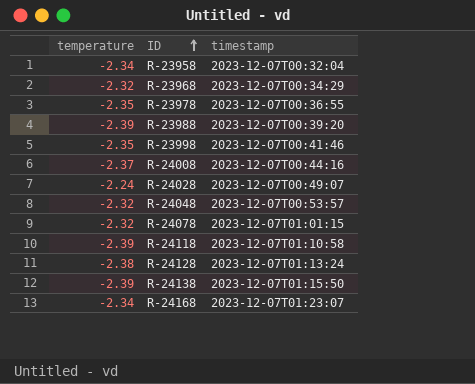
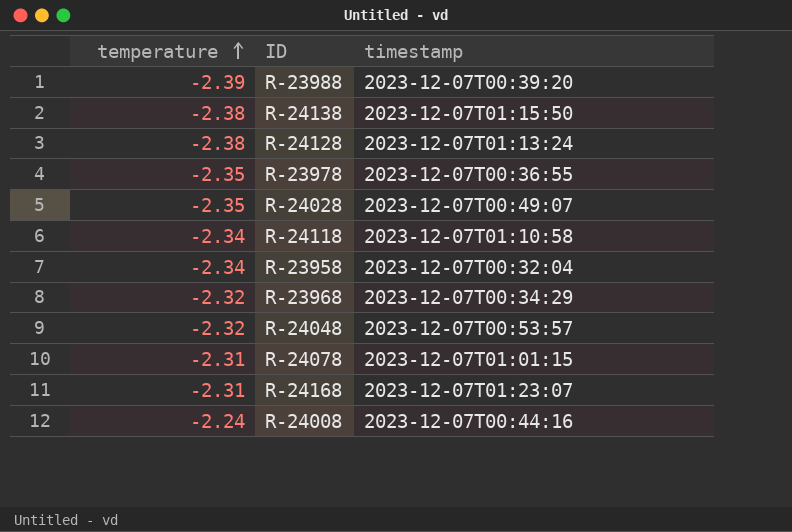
row order: ID ascending -> temperature ascending
row R-23998: -2.35 | 2023-12-07T00:41:46 -> none
R-24138 | temperature: -2.39 -> -2.38
R-24028 | temperature: -2.24 -> -2.35
R-24118 | temperature: -2.39 -> -2.34
R-24078 | temperature: -2.32 -> -2.31
R-24168 | temperature: -2.34 -> -2.31
R-24008 | temperature: -2.37 -> -2.24

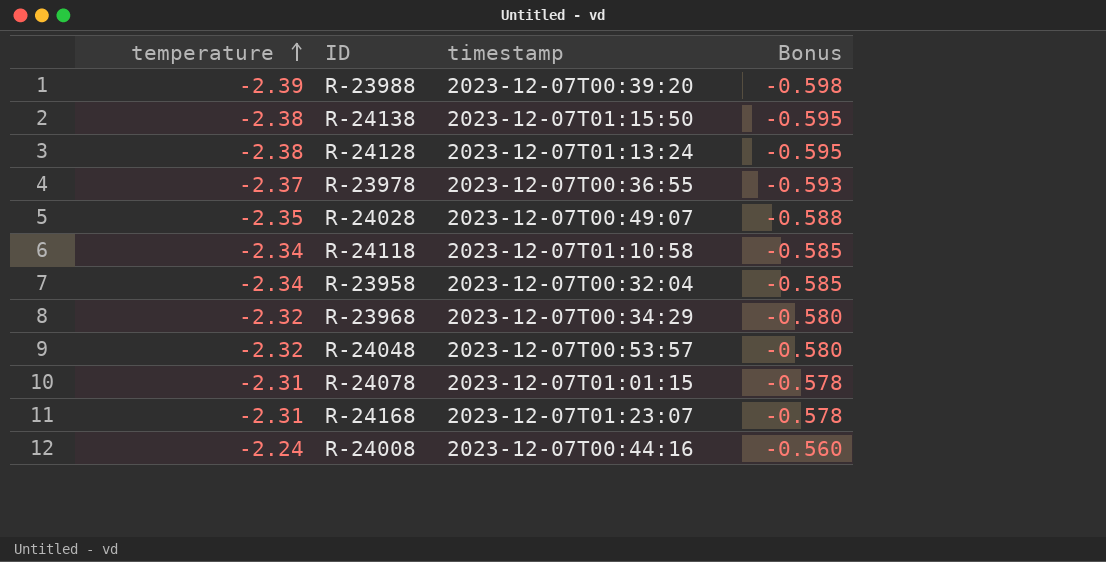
column Bonus | formula: none -> [temperature] * 0.25
R-23978 | temperature: -2.35 -> -2.37

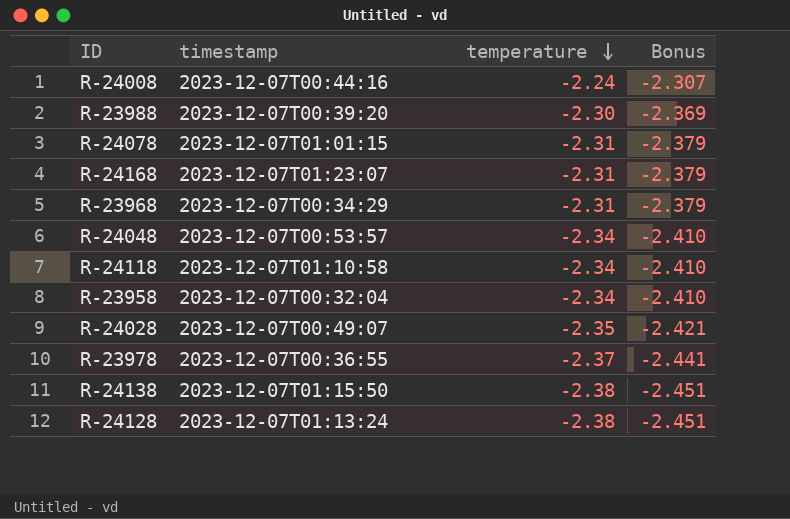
row order: temperature ascending -> temperature descending
column temperature | position: 1 -> 3
column Bonus | formula: [temperature] * 0.25 -> [temperature] * 1.03
R-23988 | temperature: -2.39 -> -2.30
R-23968 | temperature: -2.32 -> -2.31
R-24048 | temperature: -2.32 -> -2.34

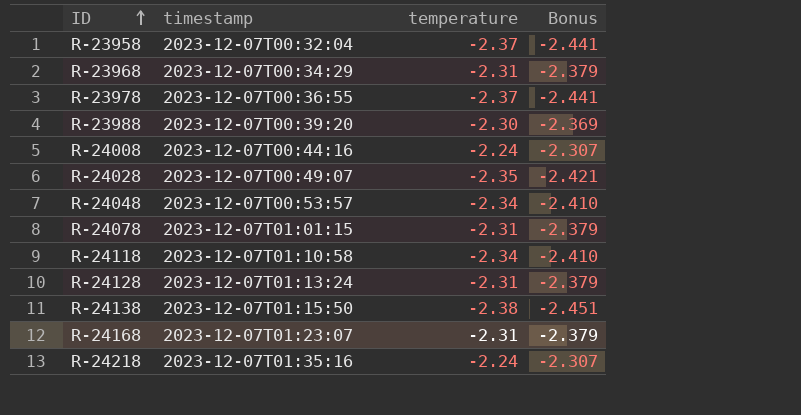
row order: temperature descending -> ID ascending
R-23958 | temperature: -2.34 -> -2.37
R-23958 | Bonus: -2.410 -> -2.441
R-24128 | temperature: -2.38 -> -2.31
R-24128 | Bonus: -2.451 -> -2.379
row R-24218: none -> 2023-12-07T01:35:16 | -2.24 | -2.307

